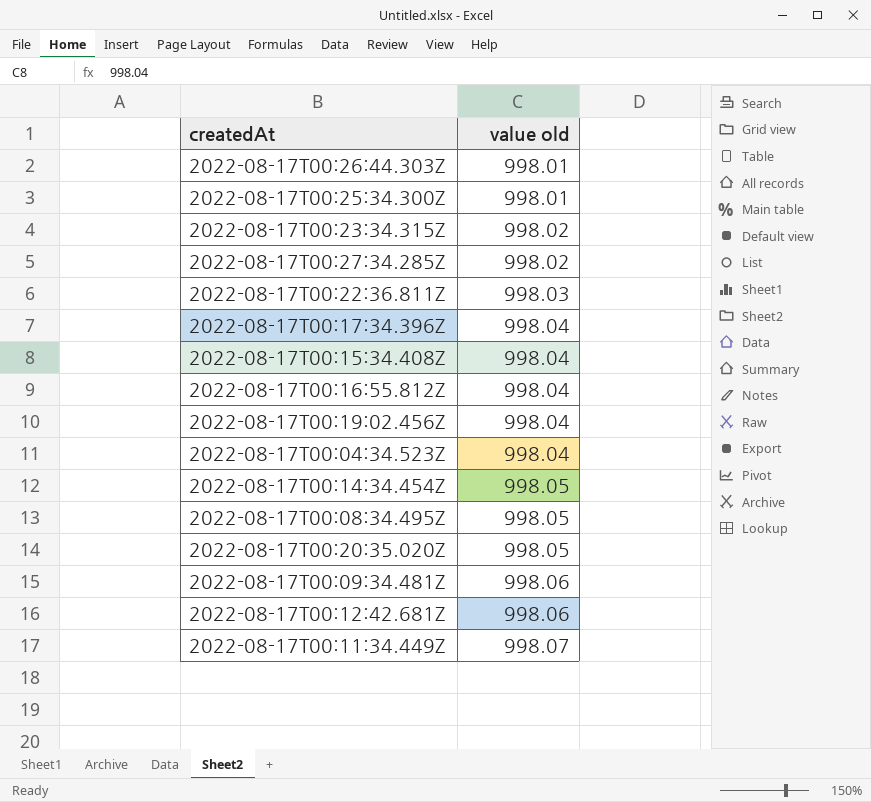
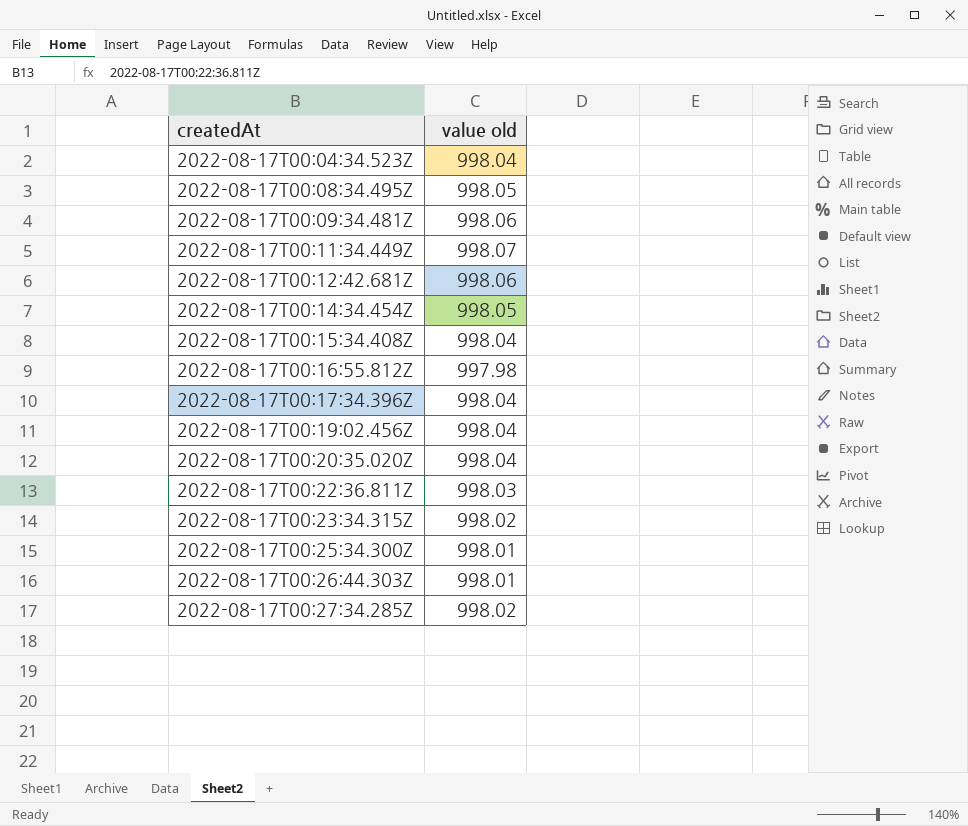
row order: value old ascending -> createdAt ascending
2022-08-17T00:16:55.812Z | value old: 998.04 -> 997.98
2022-08-17T00:20:35.020Z | value old: 998.05 -> 998.04

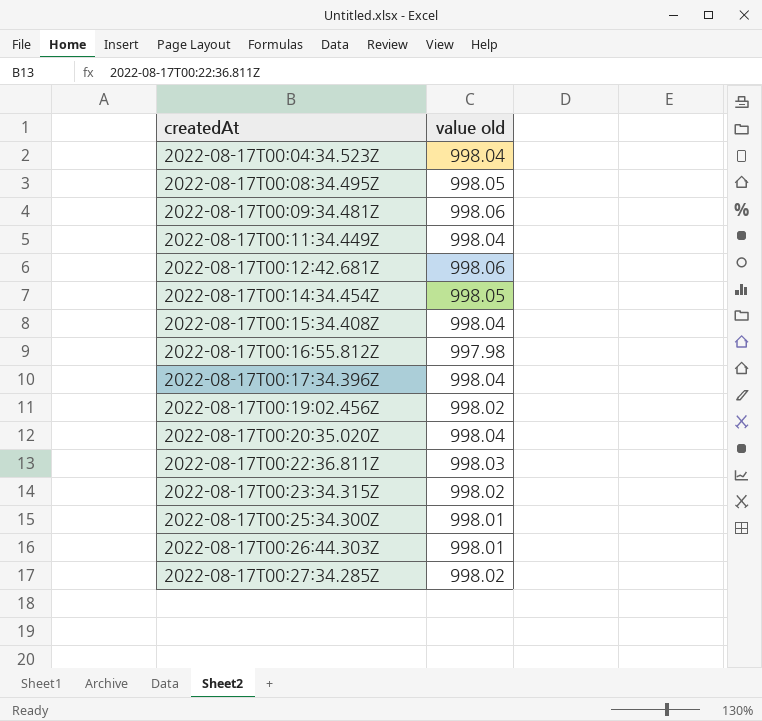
2022-08-17T00:11:34.449Z | value old: 998.07 -> 998.04
2022-08-17T00:19:02.456Z | value old: 998.04 -> 998.02

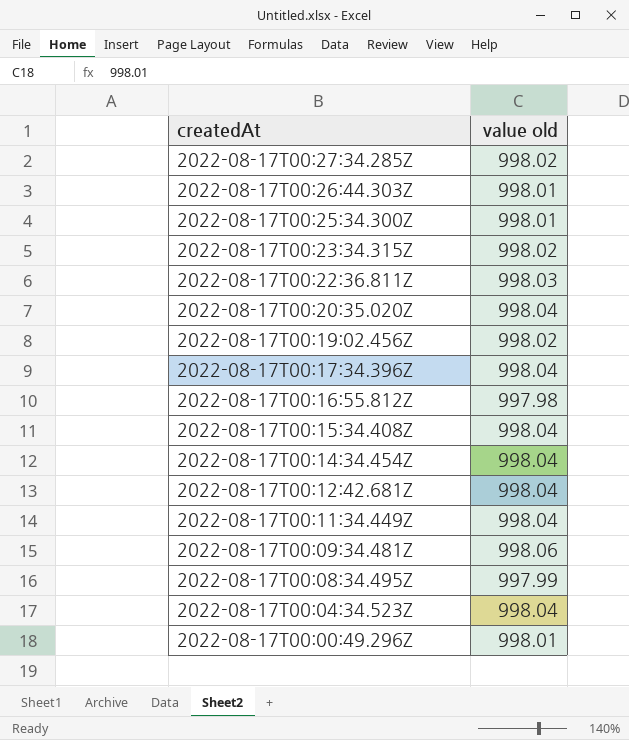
row order: createdAt ascending -> createdAt descending
2022-08-17T00:14:34.454Z | value old: 998.05 -> 998.04
2022-08-17T00:12:42.681Z | value old: 998.06 -> 998.04
2022-08-17T00:08:34.495Z | value old: 998.05 -> 997.99
row 2022-08-17T00:00:49.296Z: none -> 998.01

